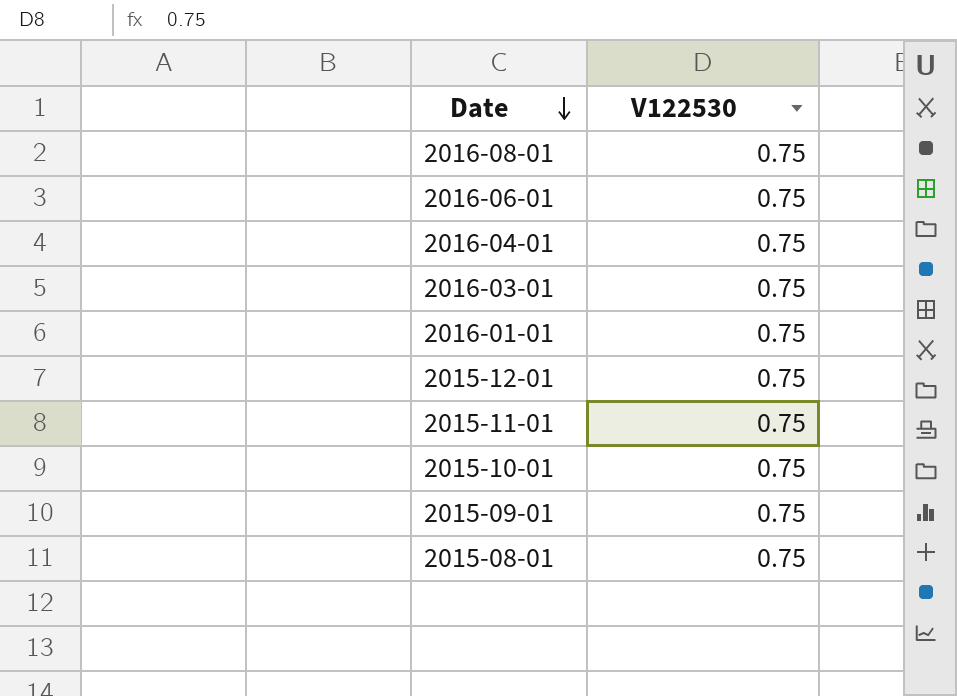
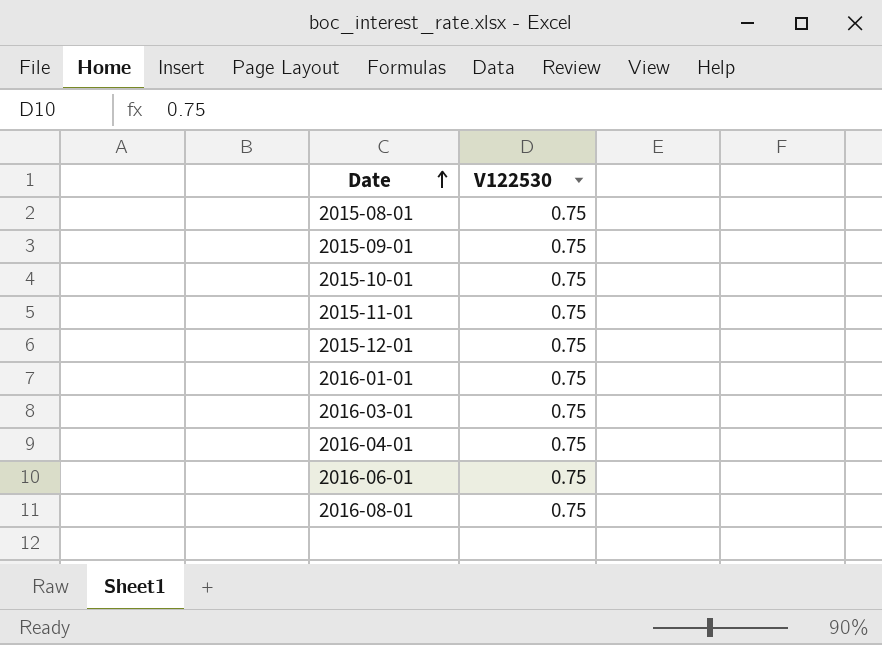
row order: Date descending -> Date ascending

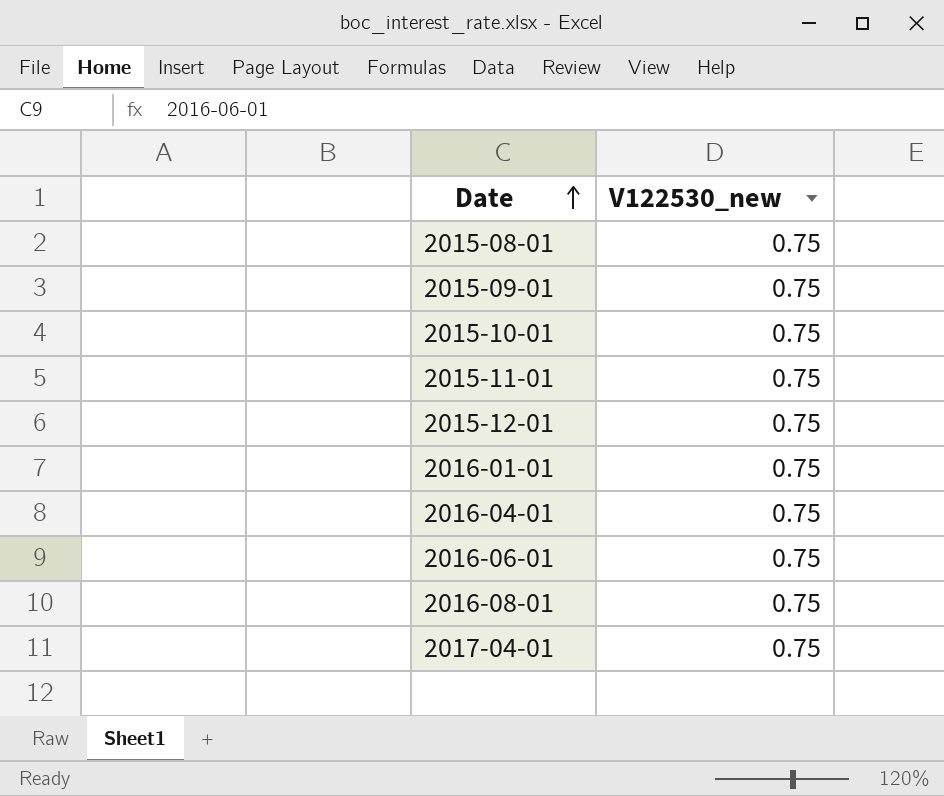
column name: V122530 -> V122530_new
row 2016-03-01: 0.75 -> none
row 2017-04-01: none -> 0.75

